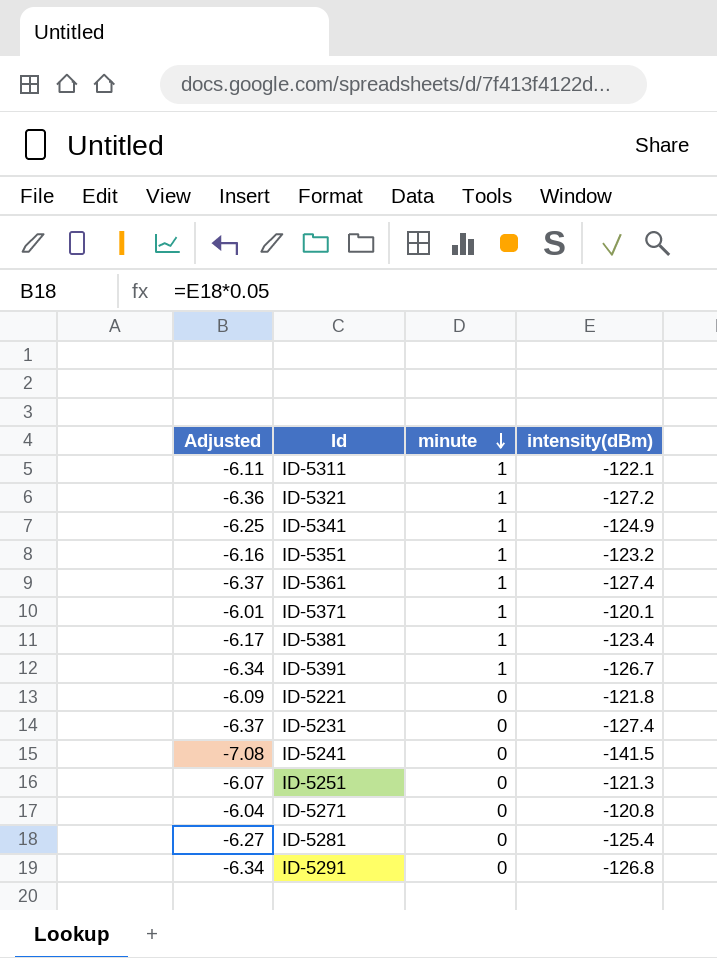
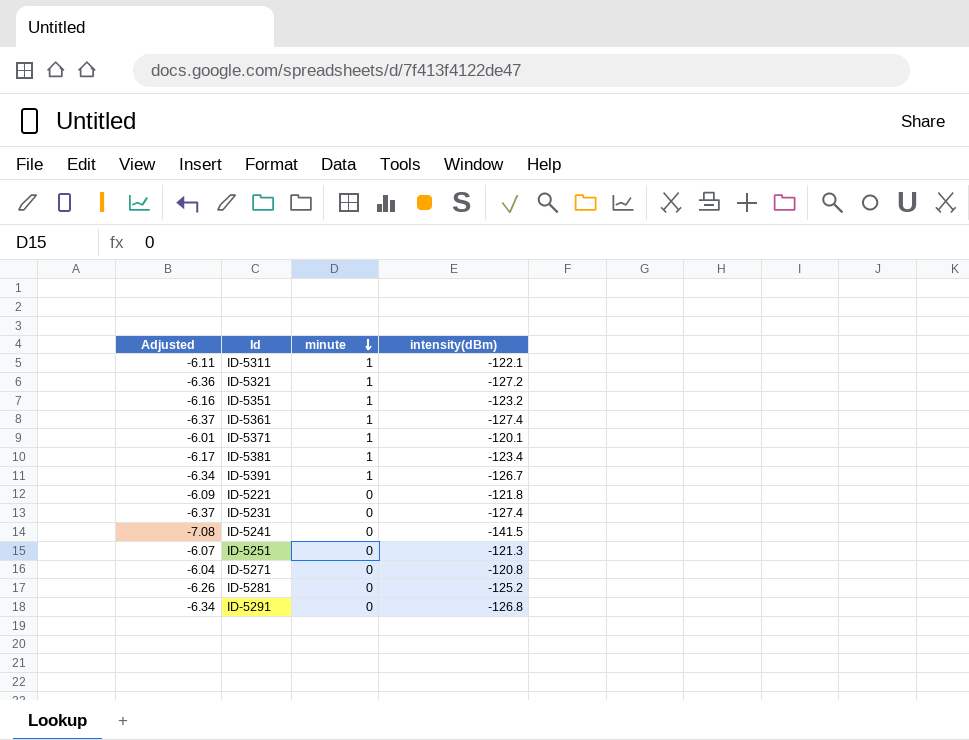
row ID-5341: -6.25 | 1 | -124.9 -> none
ID-5281 | Adjusted: -6.27 -> -6.26
ID-5281 | intensity(dBm): -125.4 -> -125.2

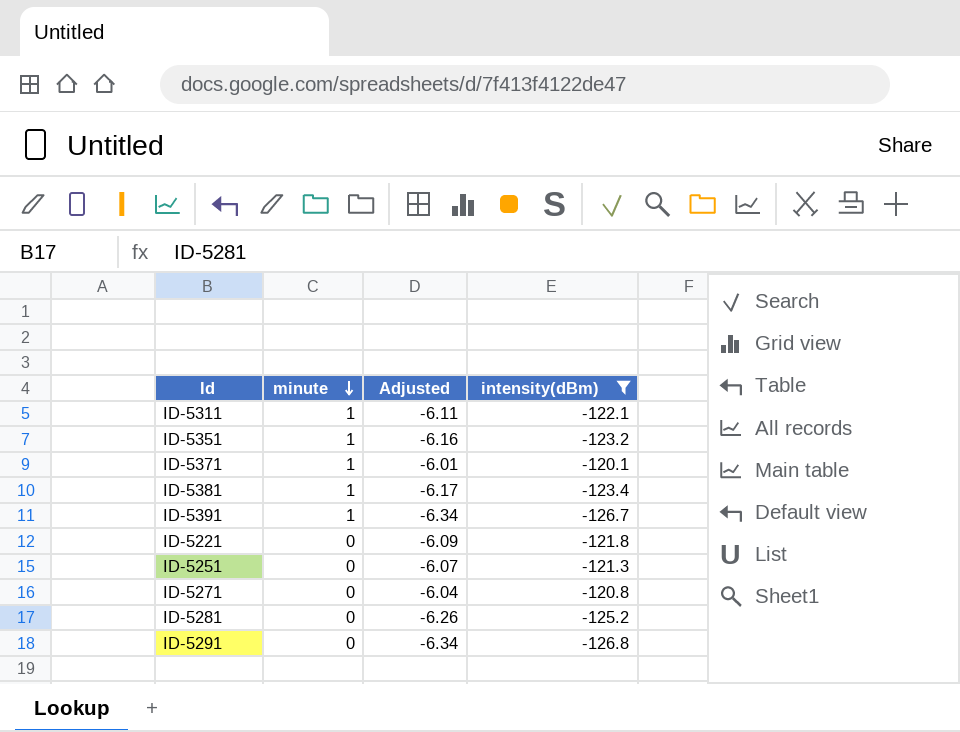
filter: none -> intensity(dBm) >= -126.8
column Adjusted | position: 1 -> 3

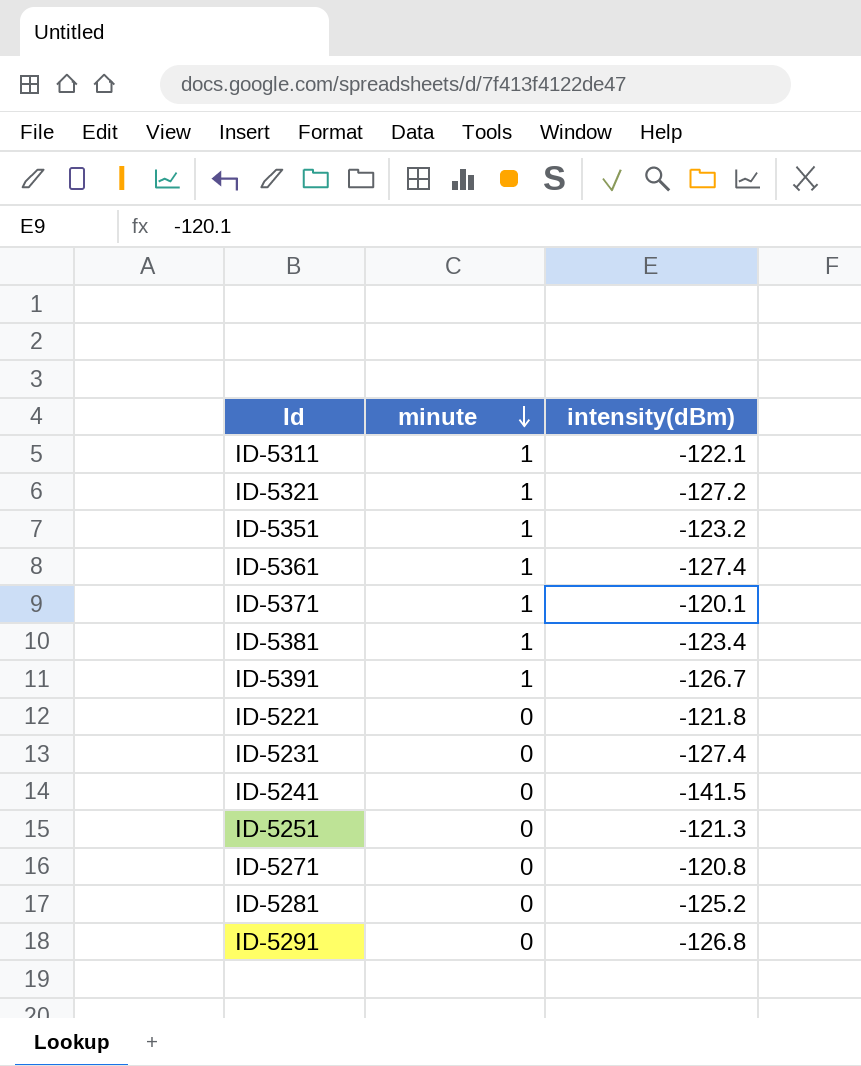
filter: intensity(dBm) >= -126.8 -> none
column Adjusted | formula: [intensity(dBm)] * 0.05 -> none

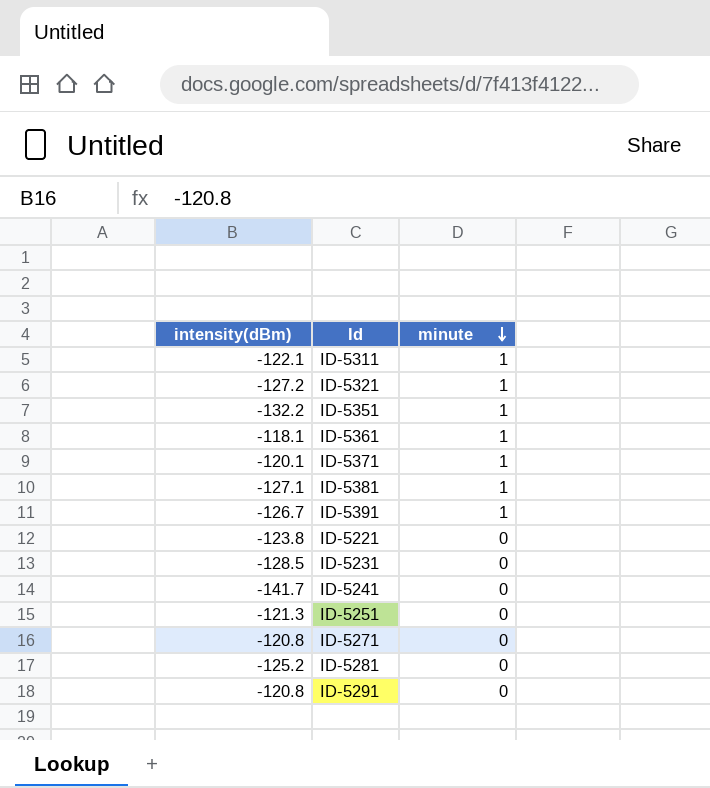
column intensity(dBm) | position: 3 -> 1
ID-5351 | intensity(dBm): -123.2 -> -132.2
ID-5361 | intensity(dBm): -127.4 -> -118.1
ID-5381 | intensity(dBm): -123.4 -> -127.1
ID-5221 | intensity(dBm): -121.8 -> -123.8
ID-5231 | intensity(dBm): -127.4 -> -128.5
ID-5241 | intensity(dBm): -141.5 -> -141.7
ID-5291 | intensity(dBm): -126.8 -> -120.8

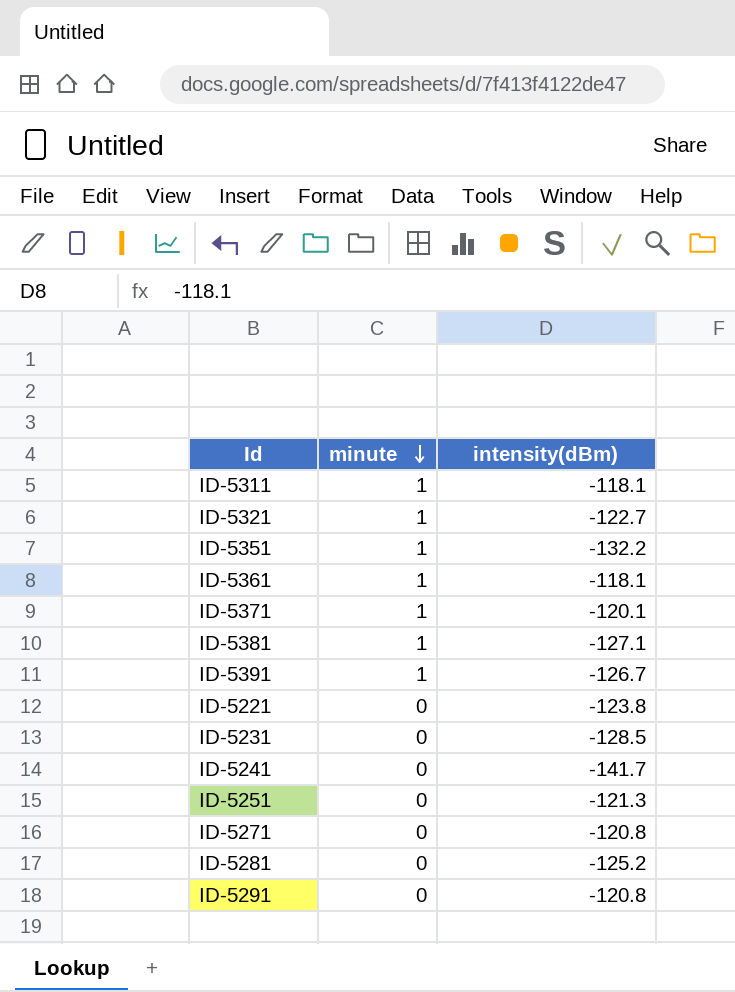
column intensity(dBm) | position: 1 -> 3
ID-5311 | intensity(dBm): -122.1 -> -118.1
ID-5321 | intensity(dBm): -127.2 -> -122.7

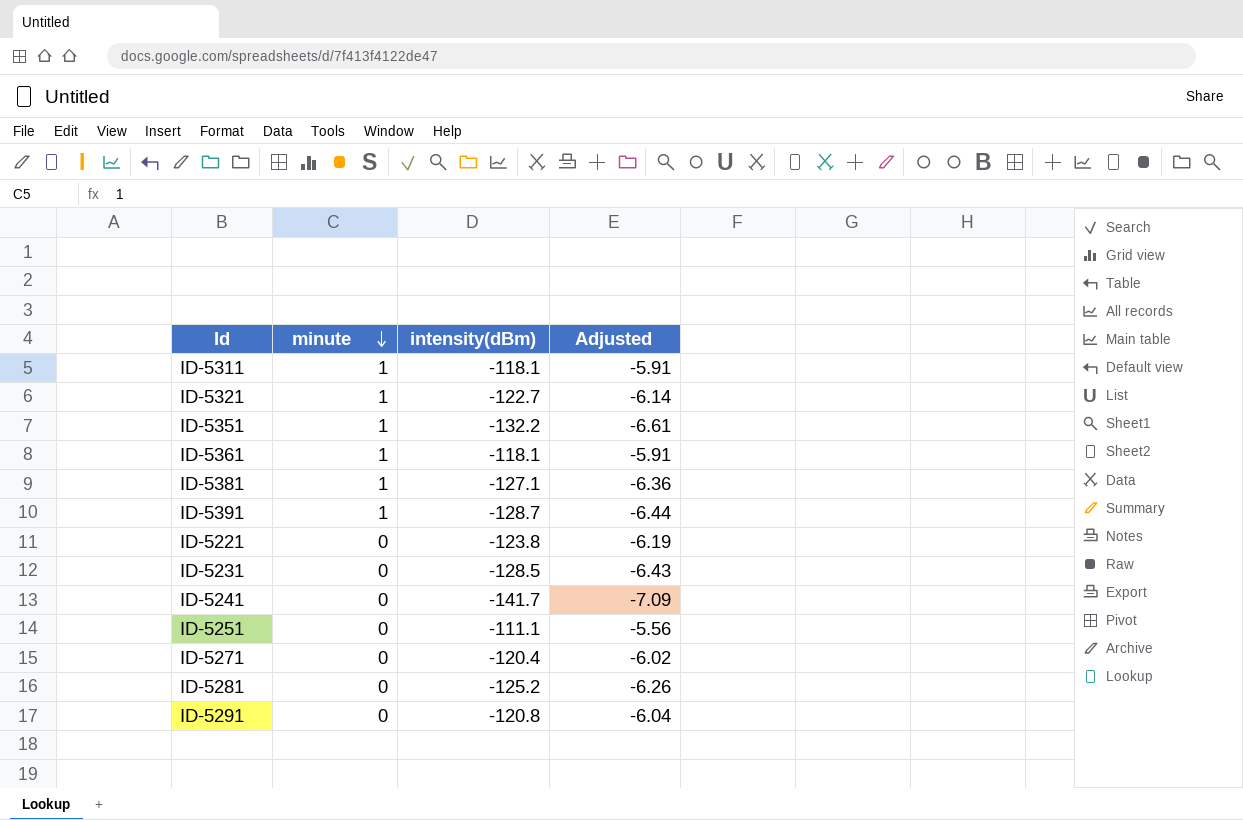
column Adjusted | formula: none -> [intensity(dBm)] * 0.05
row ID-5371: 1 | -120.1 -> none
ID-5391 | intensity(dBm): -126.7 -> -128.7
ID-5251 | intensity(dBm): -121.3 -> -111.1
ID-5271 | intensity(dBm): -120.8 -> -120.4

